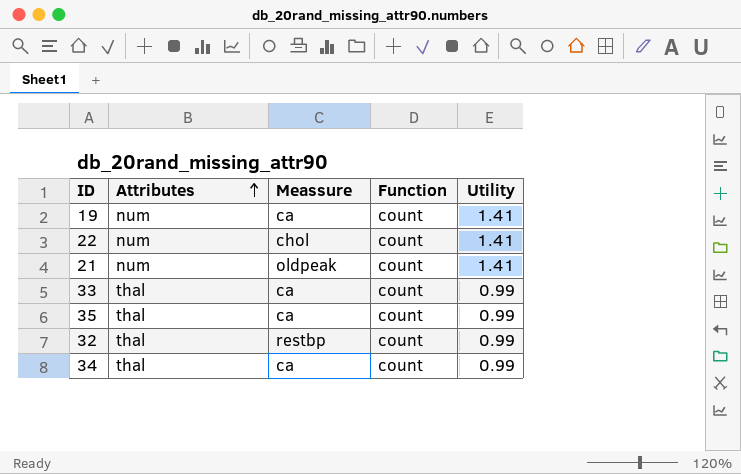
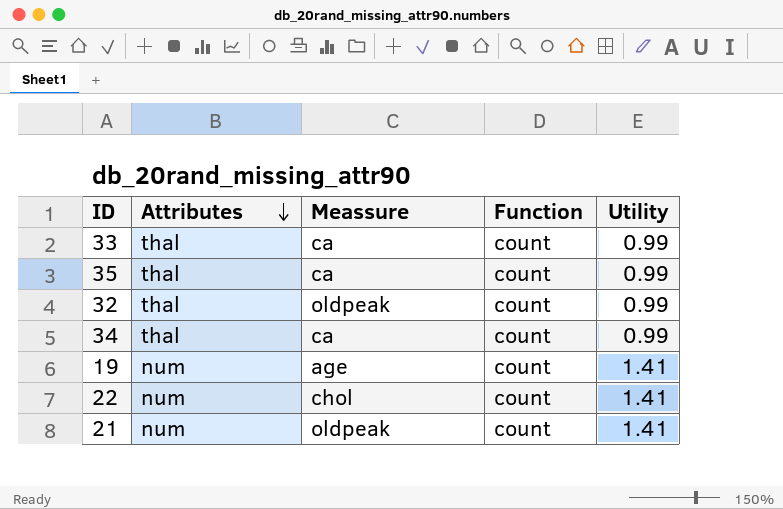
row order: Attributes ascending -> Attributes descending
32 | Meassure: restbp -> oldpeak
19 | Meassure: ca -> age

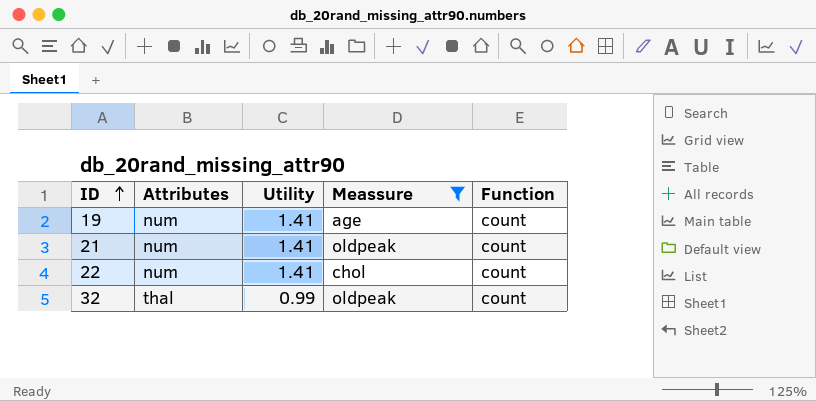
filter: none -> Meassure != ca
row order: Attributes descending -> ID ascending
column Utility | position: 5 -> 3

